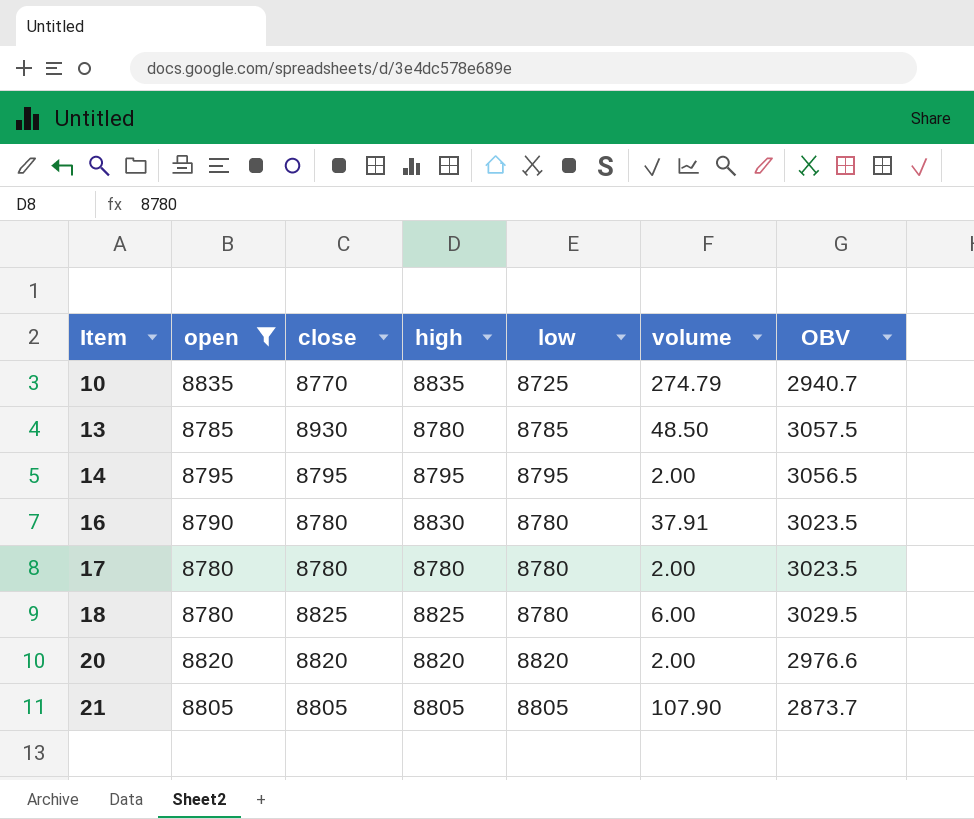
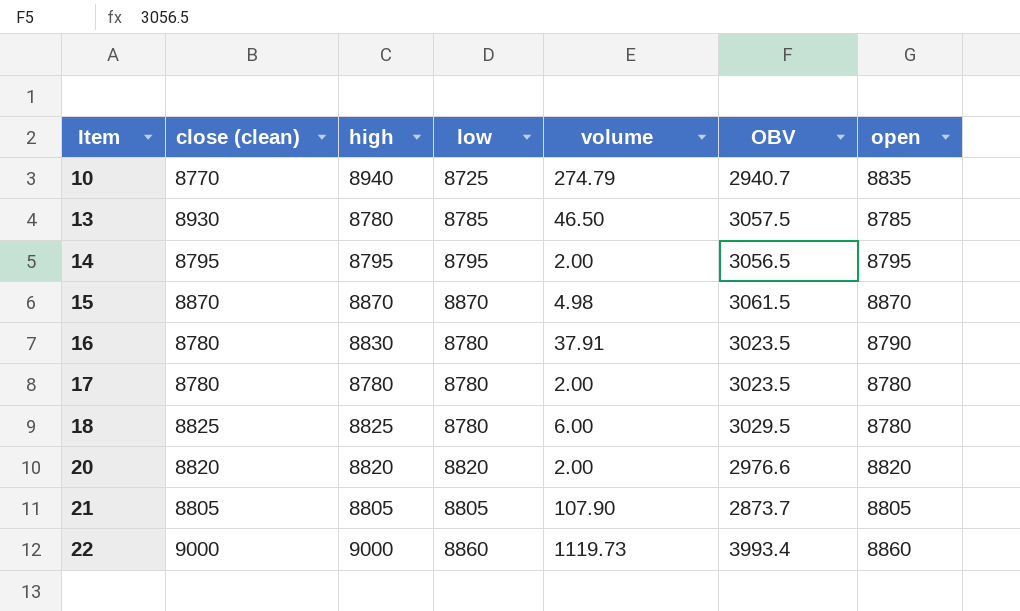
filter: open <= 8835 -> none
column name: close -> close (clean)
column open | position: 2 -> 7
10 | high: 8835 -> 8940
13 | volume: 48.50 -> 46.50

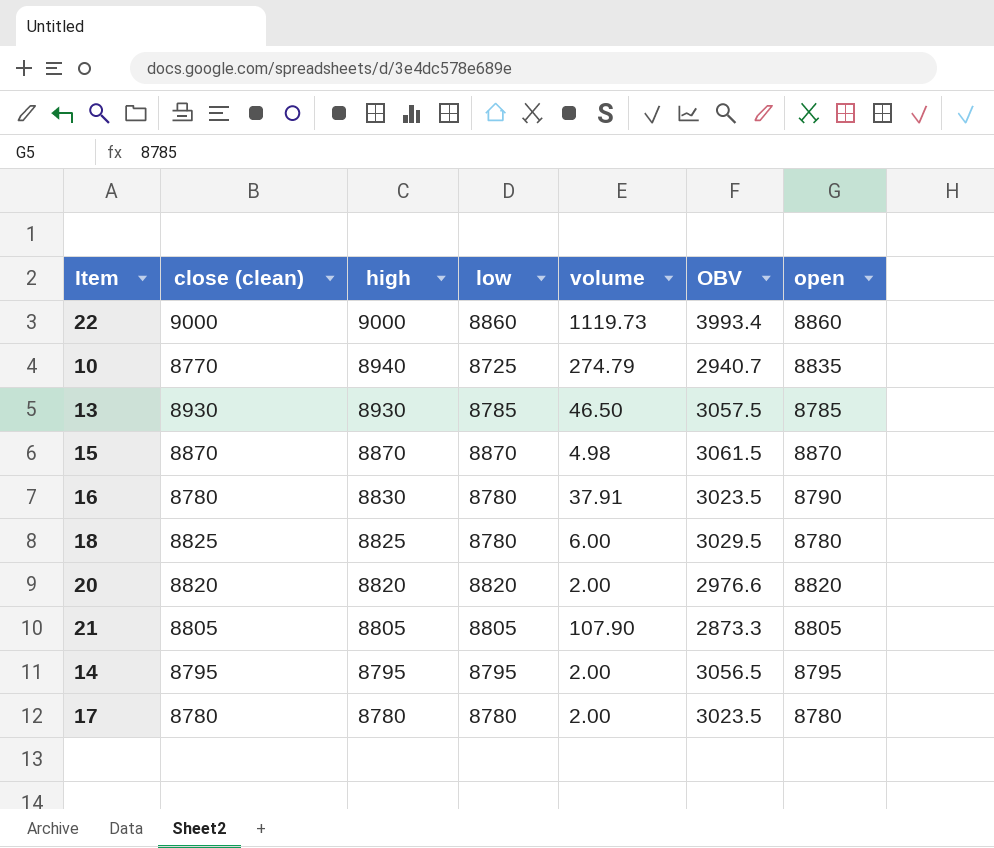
row order: Item ascending -> high descending
13 | high: 8780 -> 8930
21 | OBV: 2873.7 -> 2873.3

